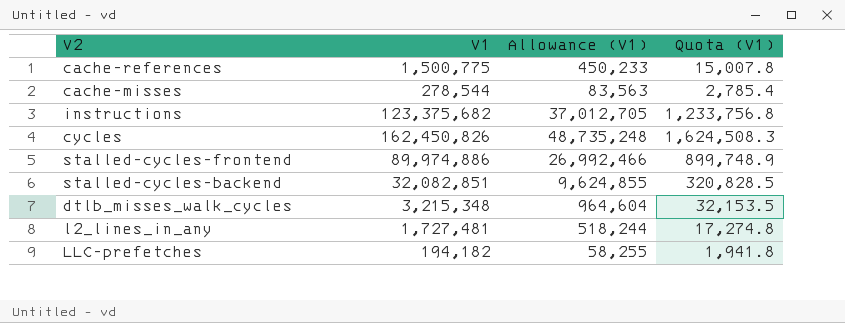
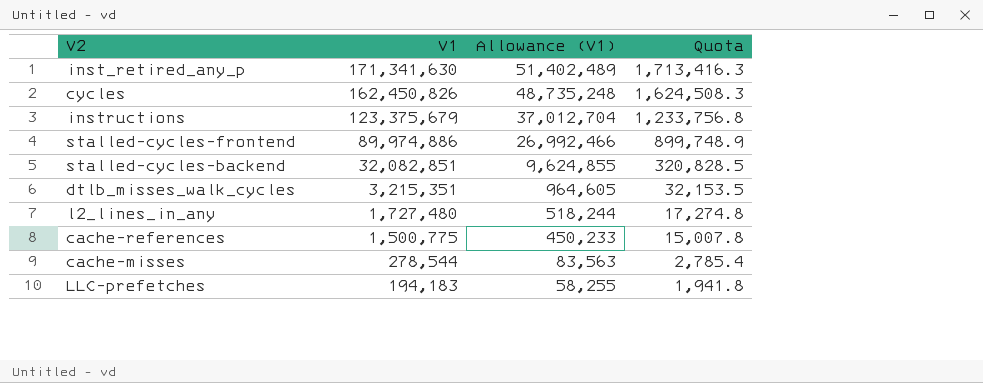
row order: none -> V1 descending
column name: Quota (V1) -> Quota
row inst_retired_any_p: none -> 171,341,630 | 51,402,489 | 1,713,416.3
instructions | V1: 123,375,682 -> 123,375,679
instructions | Allowance (V1): 37,012,705 -> 37,012,704
dtlb_misses_walk_cycles | V1: 3,215,348 -> 3,215,351
dtlb_misses_walk_cycles | Allowance (V1): 964,604 -> 964,605
l2_lines_in_any | V1: 1,727,481 -> 1,727,480
LLC-prefetches | V1: 194,182 -> 194,183

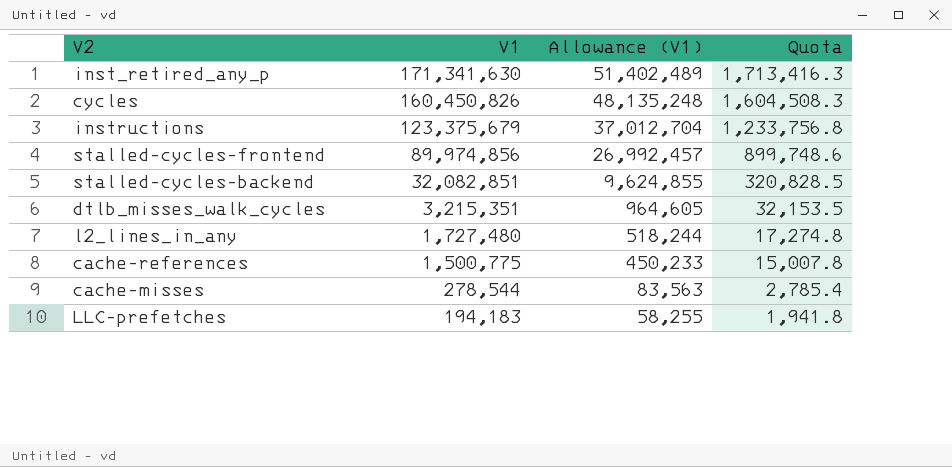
cycles | V1: 162,450,826 -> 160,450,826
cycles | Allowance (V1): 48,735,248 -> 48,135,248
cycles | Quota: 1,624,508.3 -> 1,604,508.3
stalled-cycles-frontend | V1: 89,974,886 -> 89,974,856
stalled-cycles-frontend | Allowance (V1): 26,992,466 -> 26,992,457
stalled-cycles-frontend | Quota: 899,748.9 -> 899,748.6

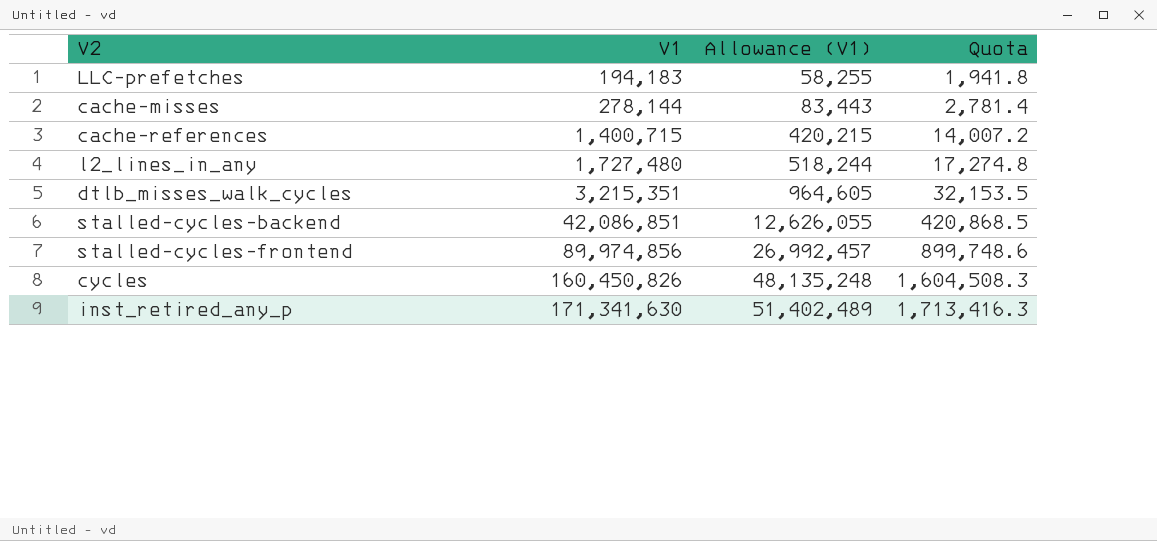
row order: V1 descending -> V1 ascending
row instructions: 123,375,679 | 37,012,704 | 1,233,756.8 -> none
cache-misses | V1: 278,544 -> 278,144
cache-misses | Allowance (V1): 83,563 -> 83,443
cache-misses | Quota: 2,785.4 -> 2,781.4
cache-references | V1: 1,500,775 -> 1,400,715
cache-references | Allowance (V1): 450,233 -> 420,215
cache-references | Quota: 15,007.8 -> 14,007.2
stalled-cycles-backend | V1: 32,082,851 -> 42,086,851
stalled-cycles-backend | Allowance (V1): 9,624,855 -> 12,626,055
stalled-cycles-backend | Quota: 320,828.5 -> 420,868.5

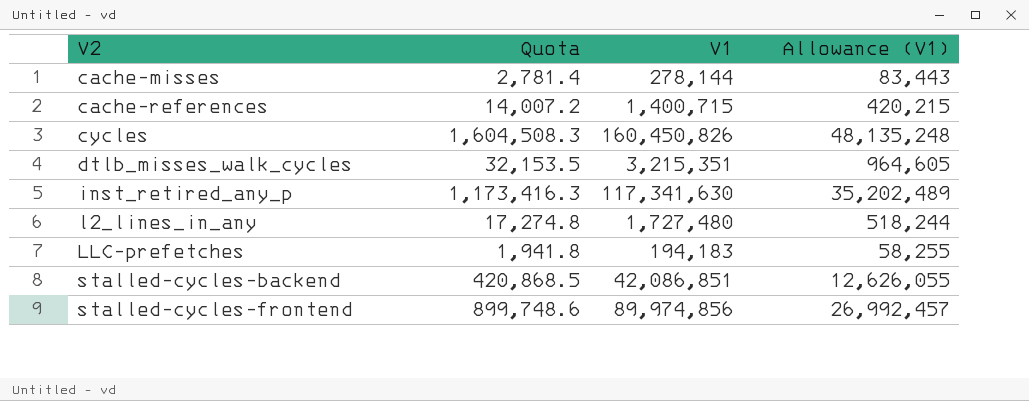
row order: V1 ascending -> V2 ascending
column Quota | position: 4 -> 2
inst_retired_any_p | Quota: 1,713,416.3 -> 1,173,416.3
inst_retired_any_p | V1: 171,341,630 -> 117,341,630
inst_retired_any_p | Allowance (V1): 51,402,489 -> 35,202,489

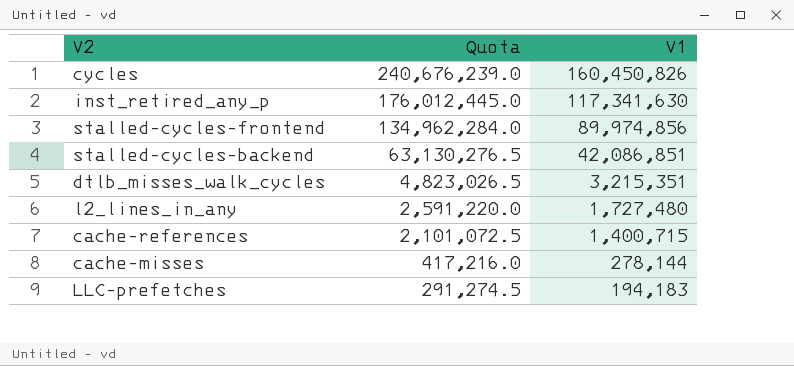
row order: V2 ascending -> Quota descending
column Allowance (V1) | formula: [V1] * 0.3 -> none
column Quota | formula: [V1] * 0.01 -> [V1] * 1.5

